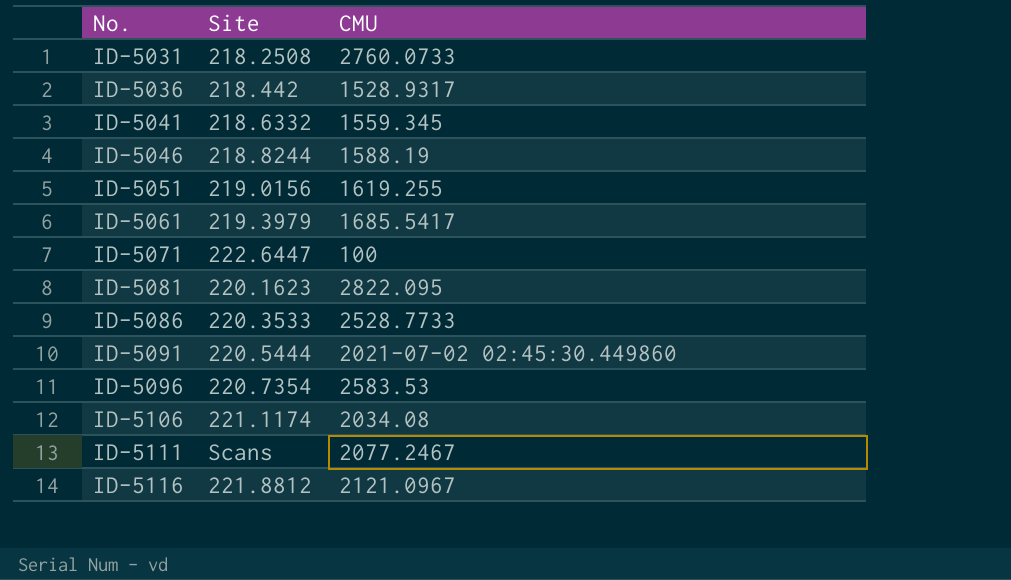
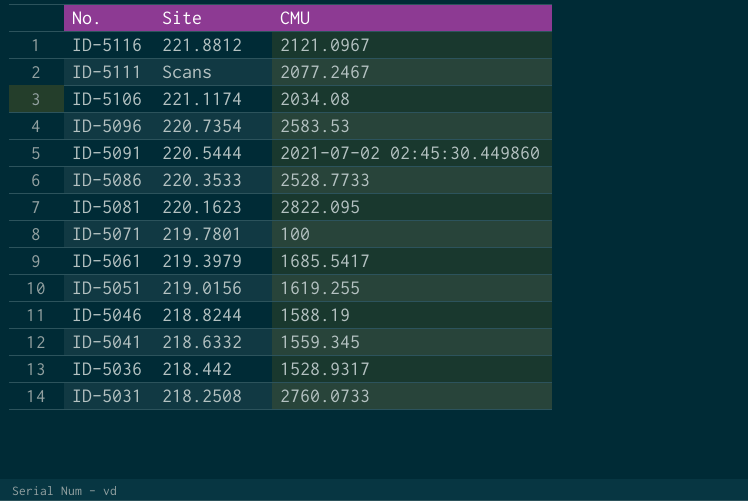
row order: No. ascending -> No. descending
ID-5071 | Site: 222.6447 -> 219.7801

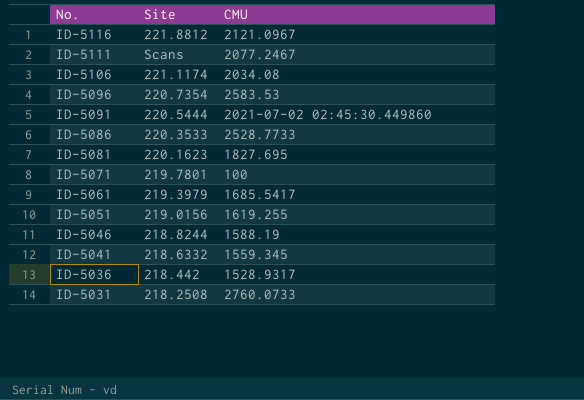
ID-5081 | CMU: 2822.095 -> 1827.695

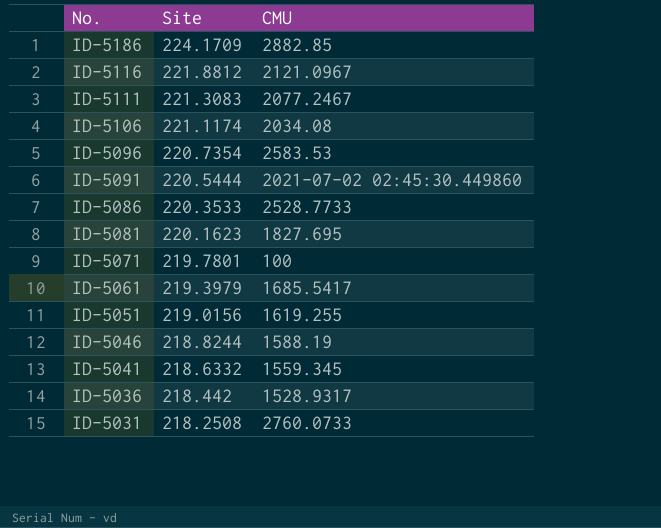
row ID-5186: none -> 224.1709 | 2882.85
ID-5111 | Site: Scans -> 221.3083

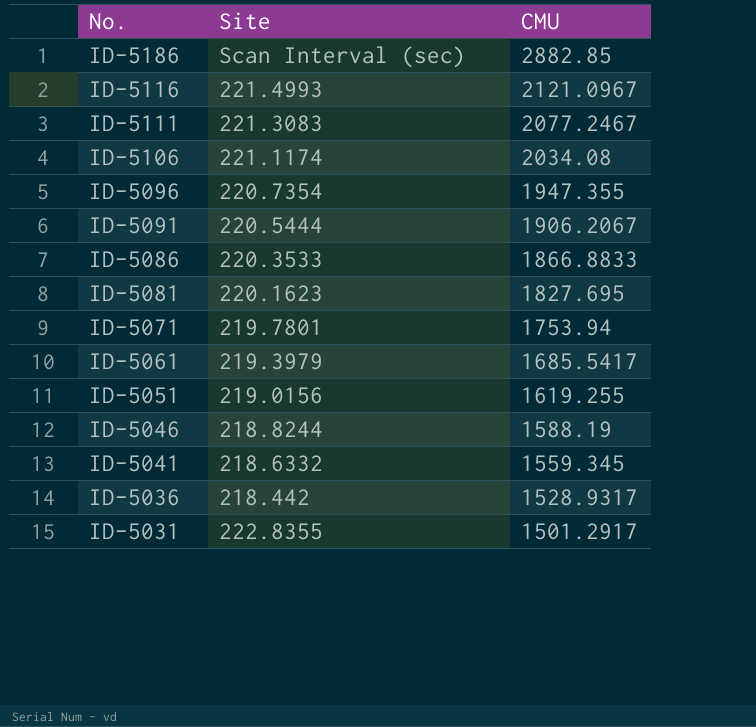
ID-5186 | Site: 224.1709 -> Scan Interval (sec)
ID-5116 | Site: 221.8812 -> 221.4993
ID-5096 | CMU: 2583.53 -> 1947.355
ID-5091 | CMU: 2021-07-02 02:45:30.449860 -> 1906.2067
ID-5086 | CMU: 2528.7733 -> 1866.8833
ID-5071 | CMU: 100 -> 1753.94
ID-5031 | Site: 218.2508 -> 222.8355
ID-5031 | CMU: 2760.0733 -> 1501.2917

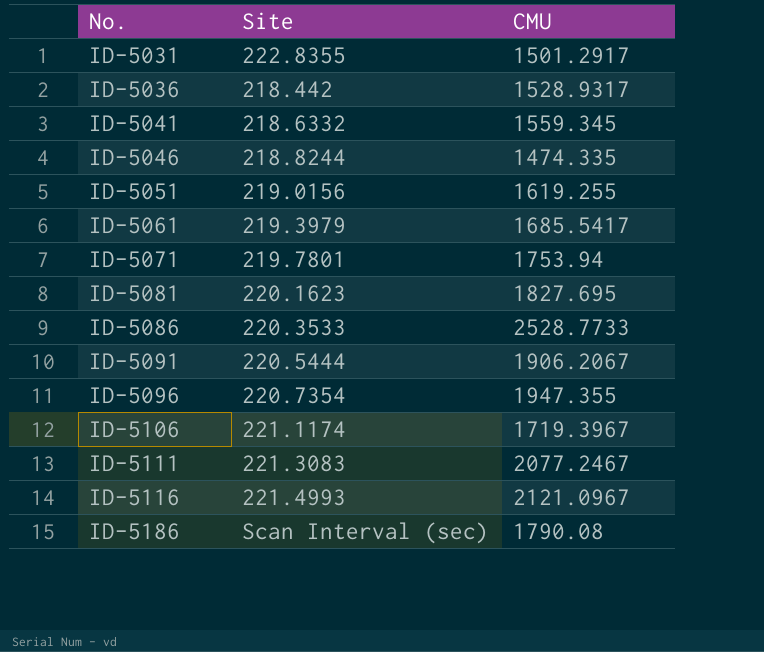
row order: No. descending -> No. ascending
ID-5046 | CMU: 1588.19 -> 1474.335
ID-5086 | CMU: 1866.8833 -> 2528.7733
ID-5106 | CMU: 2034.08 -> 1719.3967
ID-5186 | CMU: 2882.85 -> 1790.08

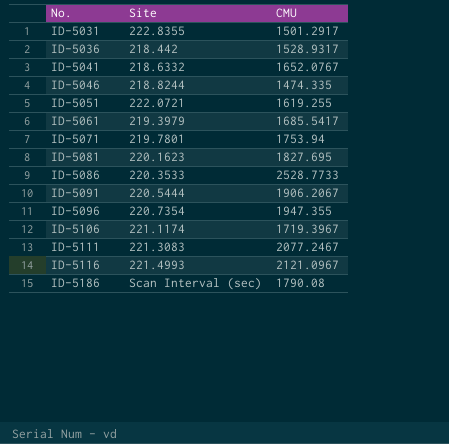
ID-5041 | CMU: 1559.345 -> 1652.0767
ID-5051 | Site: 219.0156 -> 222.0721

